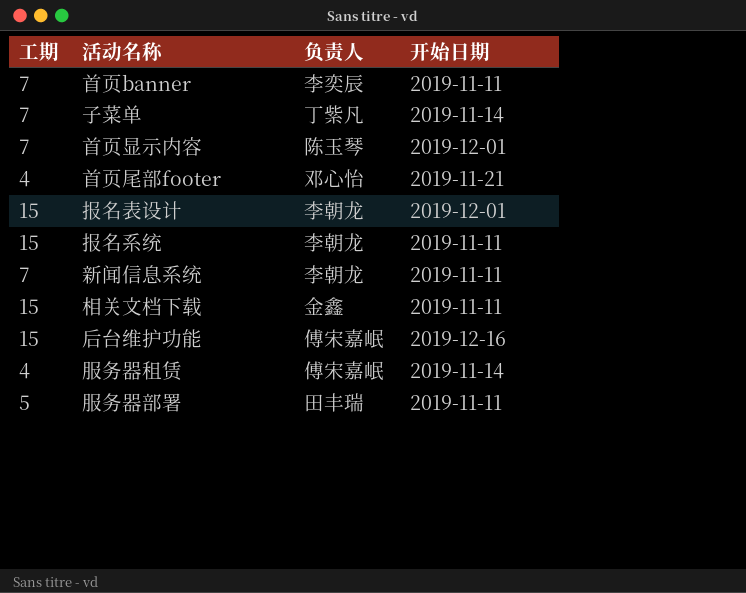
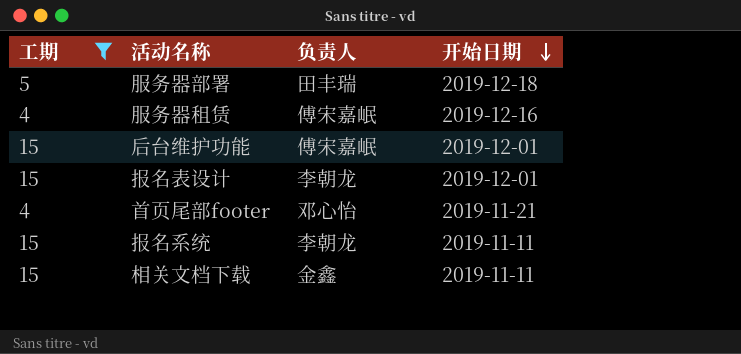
filter: none -> 工期 != 7
row order: none -> 开始日期 descending
服务器部署 | 开始日期: 2019-11-11 -> 2019-12-18
服务器租赁 | 开始日期: 2019-11-14 -> 2019-12-16
后台维护功能 | 开始日期: 2019-12-16 -> 2019-12-01

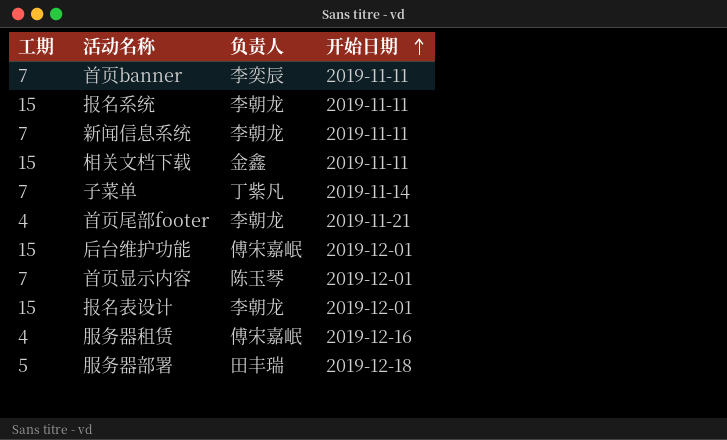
filter: 工期 != 7 -> none
row order: 开始日期 descending -> 开始日期 ascending
首页尾部footer | 负责人: 邓心怡 -> 李朝龙

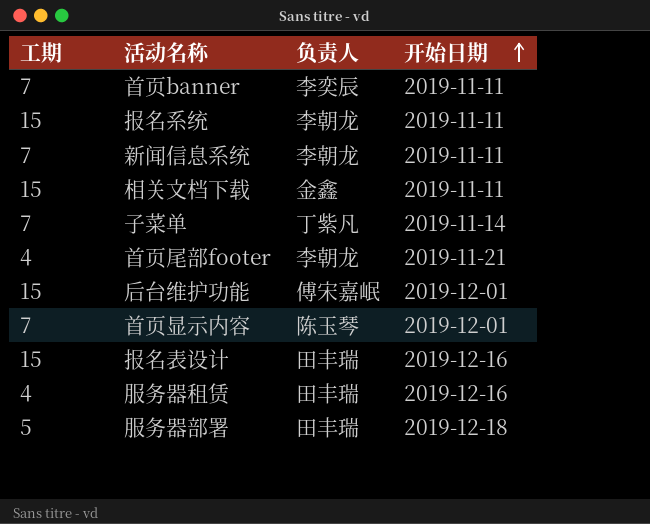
报名表设计 | 负责人: 李朝龙 -> 田丰瑞
报名表设计 | 开始日期: 2019-12-01 -> 2019-12-16
服务器租赁 | 负责人: 傅宋嘉岷 -> 田丰瑞

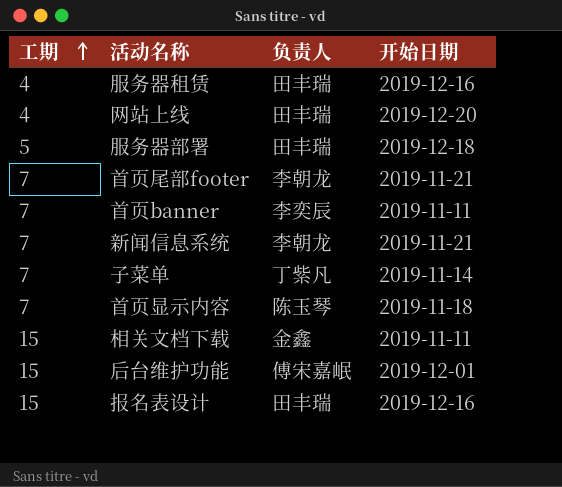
row order: 开始日期 ascending -> 工期 ascending
row 报名系统: 15 | 李朝龙 | 2019-11-11 -> none
row 网站上线: none -> 4 | 田丰瑞 | 2019-12-20
首页尾部footer | 工期: 4 -> 7
新闻信息系统 | 开始日期: 2019-11-11 -> 2019-11-21
首页显示内容 | 开始日期: 2019-12-01 -> 2019-11-18

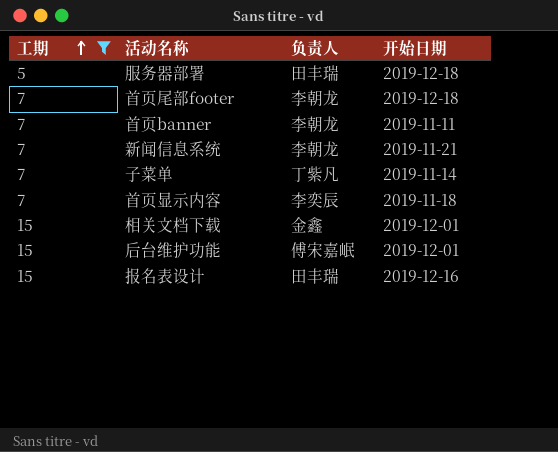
filter: none -> 工期 != 4
首页尾部footer | 开始日期: 2019-11-21 -> 2019-12-18
首页banner | 负责人: 李奕辰 -> 李朝龙
首页显示内容 | 负责人: 陈玉琴 -> 李奕辰
相关文档下载 | 开始日期: 2019-11-11 -> 2019-12-01

